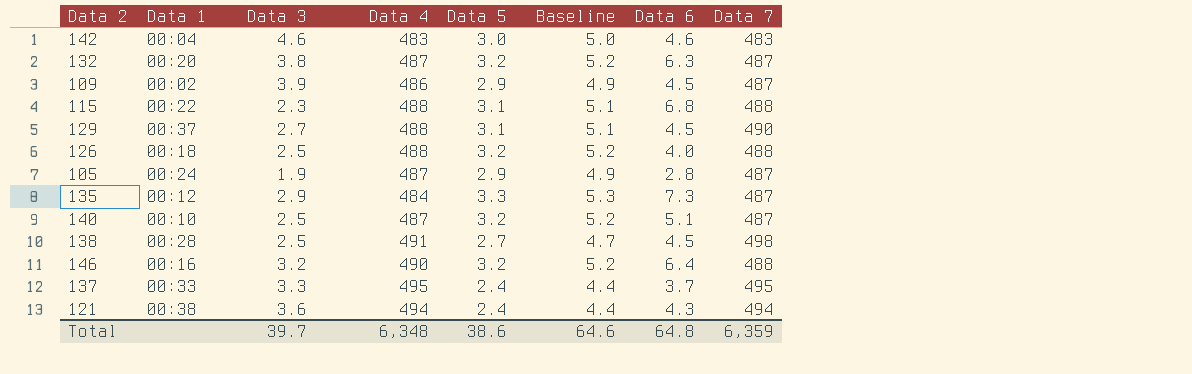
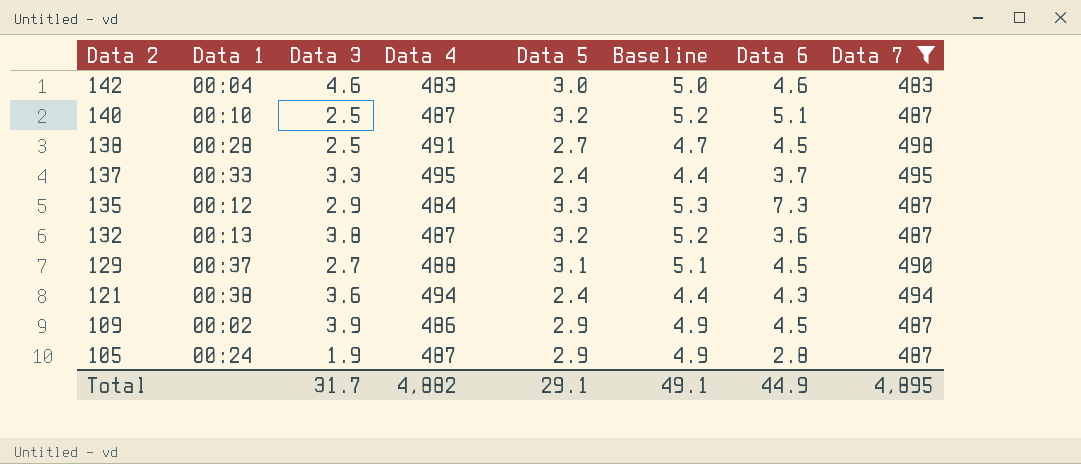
filter: none -> Data 7 != 488
row order: none -> Data 2 descending
132 | Data 1: 00:20 -> 00:13
132 | Data 6: 6.3 -> 3.6
Total | Data 3: 39.7 -> 31.7
Total | Data 4: 6,348 -> 4,882
Total | Data 5: 38.6 -> 29.1
Total | Baseline: 64.6 -> 49.1
Total | Data 6: 64.8 -> 44.9
Total | Data 7: 6,359 -> 4,895

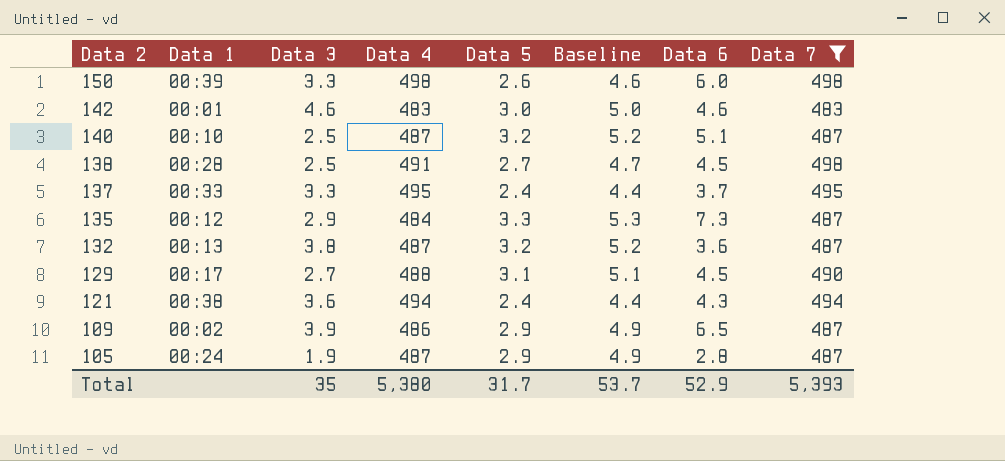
row 150: none -> 00:39 | 3.3 | 498 | 2.6 | 4.6 | 6.0 | 498
142 | Data 1: 00:04 -> 00:01
129 | Data 1: 00:37 -> 00:17
109 | Data 6: 4.5 -> 6.5
Total | Data 3: 31.7 -> 35
Total | Data 4: 4,882 -> 5,380
Total | Data 5: 29.1 -> 31.7
Total | Baseline: 49.1 -> 53.7
Total | Data 6: 44.9 -> 52.9
Total | Data 7: 4,895 -> 5,393

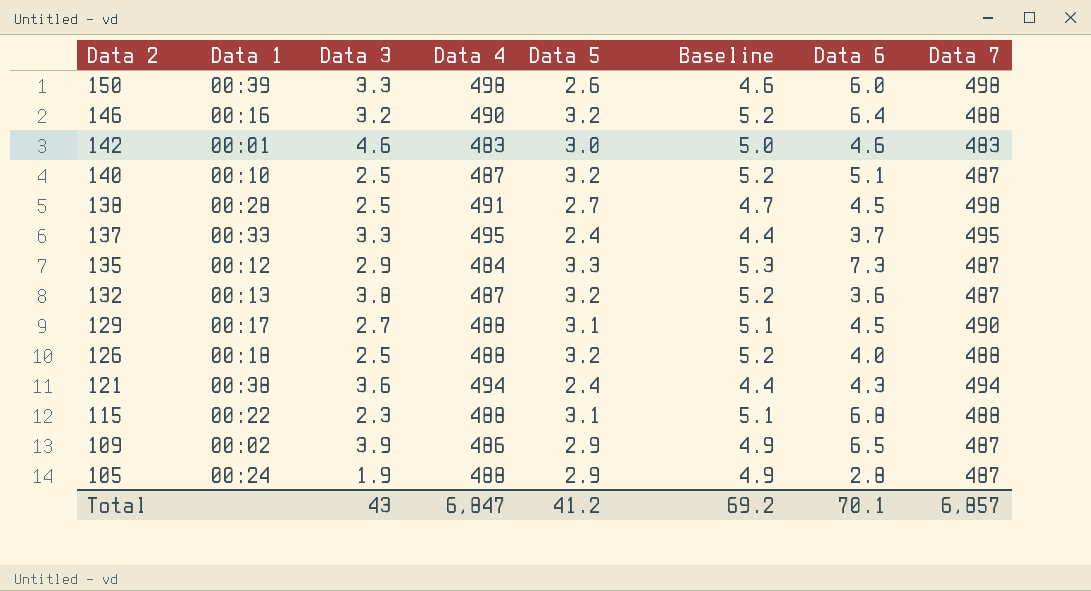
filter: Data 7 != 488 -> none
105 | Data 4: 487 -> 488
Total | Data 3: 35 -> 43
Total | Data 4: 5,380 -> 6,847
Total | Data 5: 31.7 -> 41.2
Total | Baseline: 53.7 -> 69.2
Total | Data 6: 52.9 -> 70.1
Total | Data 7: 5,393 -> 6,857

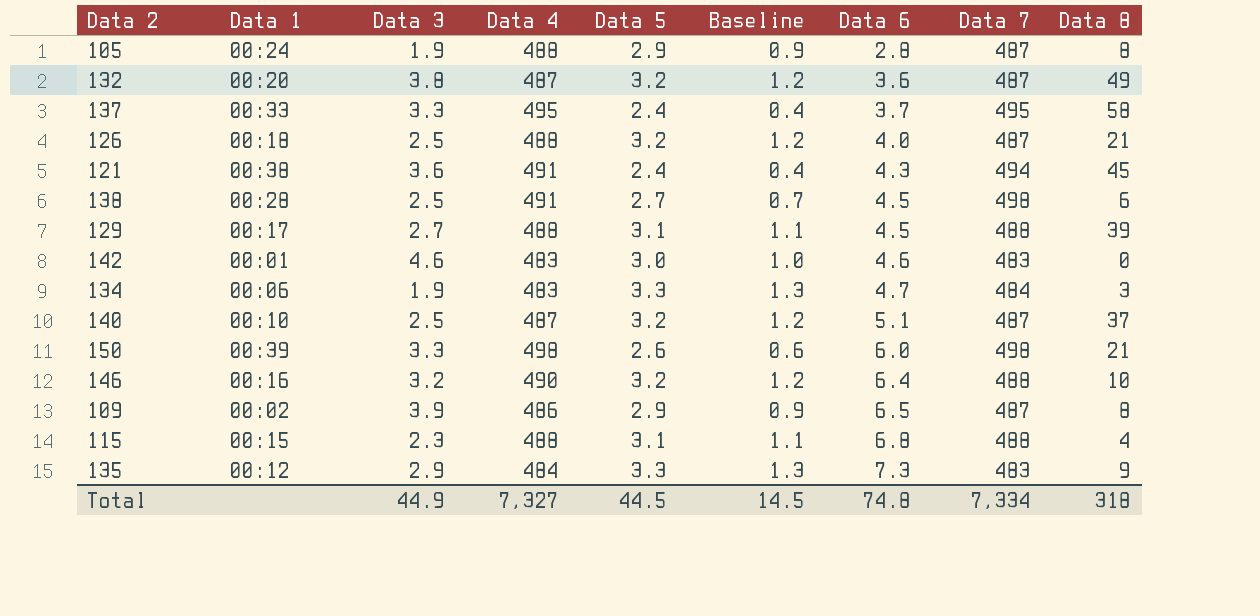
row order: Data 2 descending -> Data 6 ascending
column Baseline | formula: [Data 5] + 2 -> [Data 5] - 2
column Data 8 | position: none -> 9
132 | Data 1: 00:13 -> 00:20
126 | Data 7: 488 -> 487
121 | Data 4: 494 -> 491
129 | Data 7: 490 -> 488
row 134: none -> 00:06 | 1.9 | 483 | 3.3 | 1.3 | 4.7 | 484 | 3
115 | Data 1: 00:22 -> 00:15
135 | Data 7: 487 -> 483
Total | Data 3: 43 -> 44.9
Total | Data 4: 6,847 -> 7,327
Total | Data 5: 41.2 -> 44.5
Total | Baseline: 69.2 -> 14.5
Total | Data 6: 70.1 -> 74.8
Total | Data 7: 6,857 -> 7,334

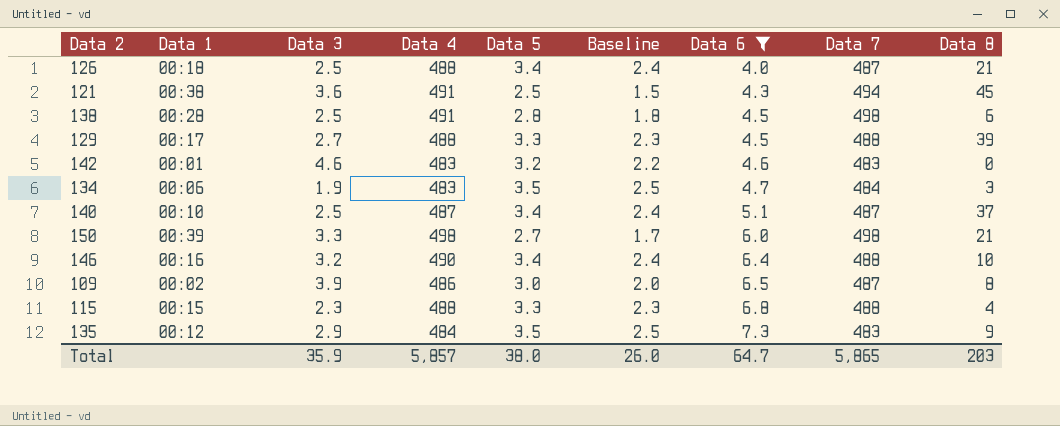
filter: none -> Data 6 >= 4.0
column Baseline | formula: [Data 5] - 2 -> [Data 5] - 1
126 | Data 5: 3.2 -> 3.4
121 | Data 5: 2.4 -> 2.5
138 | Data 5: 2.7 -> 2.8
129 | Data 5: 3.1 -> 3.3
142 | Data 5: 3.0 -> 3.2
134 | Data 5: 3.3 -> 3.5
140 | Data 5: 3.2 -> 3.4
150 | Data 5: 2.6 -> 2.7
146 | Data 5: 3.2 -> 3.4
109 | Data 5: 2.9 -> 3.0
115 | Data 5: 3.1 -> 3.3
135 | Data 5: 3.3 -> 3.5
Total | Data 3: 44.9 -> 35.9
Total | Data 4: 7,327 -> 5,857
Total | Data 5: 44.5 -> 38.0
Total | Baseline: 14.5 -> 26.0
Total | Data 6: 74.8 -> 64.7
Total | Data 7: 7,334 -> 5,865
Total | Data 8: 318 -> 203

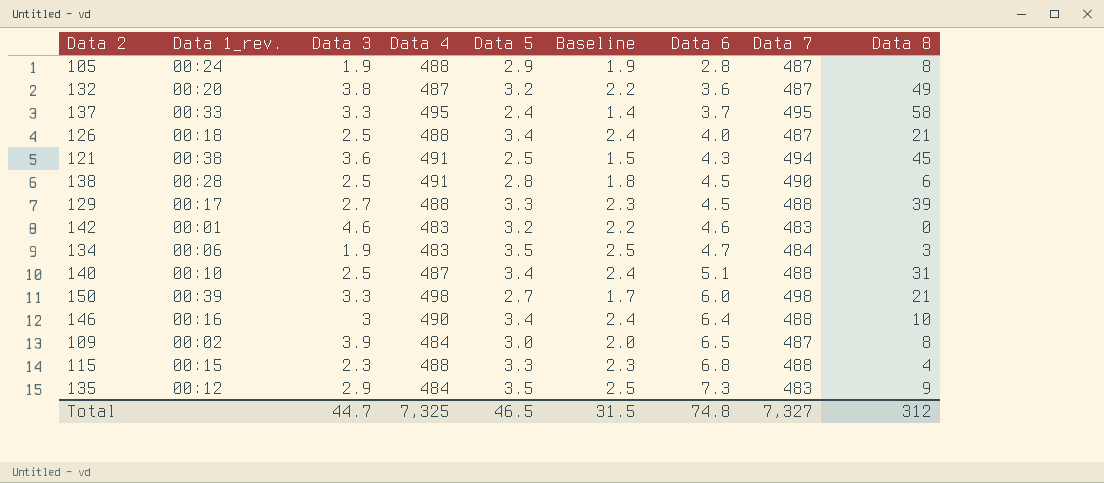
filter: Data 6 >= 4.0 -> none
column name: Data 1 -> Data 1_rev.
138 | Data 7: 498 -> 490
140 | Data 7: 487 -> 488
140 | Data 8: 37 -> 31
146 | Data 3: 3.2 -> 3
109 | Data 4: 486 -> 484
Total | Data 3: 35.9 -> 44.7
Total | Data 4: 5,857 -> 7,325
Total | Data 5: 38.0 -> 46.5
Total | Baseline: 26.0 -> 31.5
Total | Data 6: 64.7 -> 74.8
Total | Data 7: 5,865 -> 7,327
Total | Data 8: 203 -> 312

